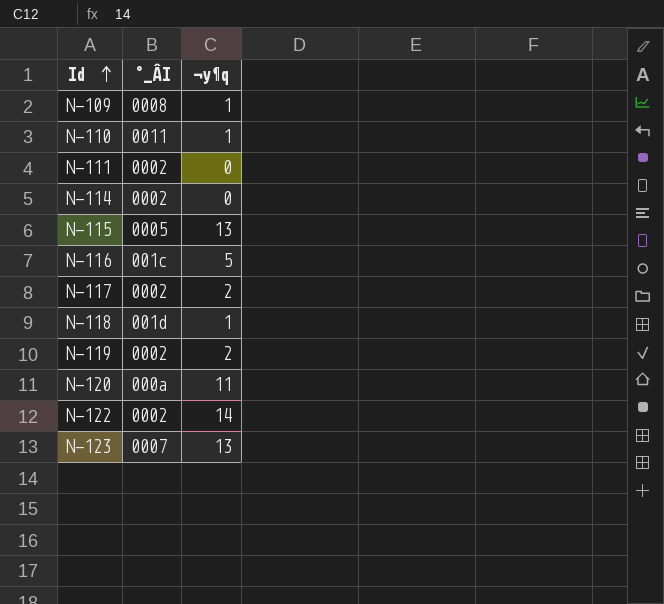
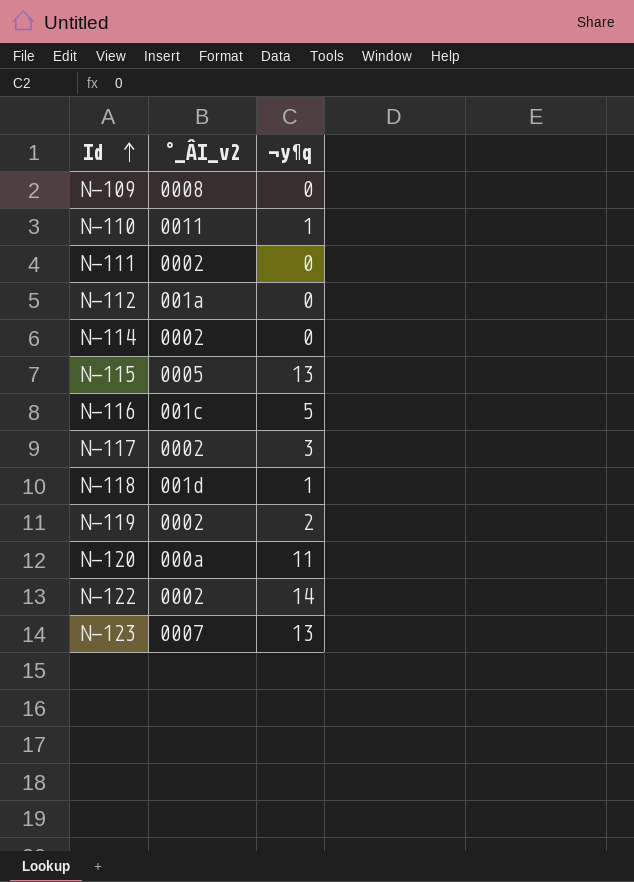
column name: °_ÂI -> °_ÂI_v2
N-109 | ¬y¶q: 1 -> 0
row N-112: none -> 001a | 0
N-117 | ¬y¶q: 2 -> 3

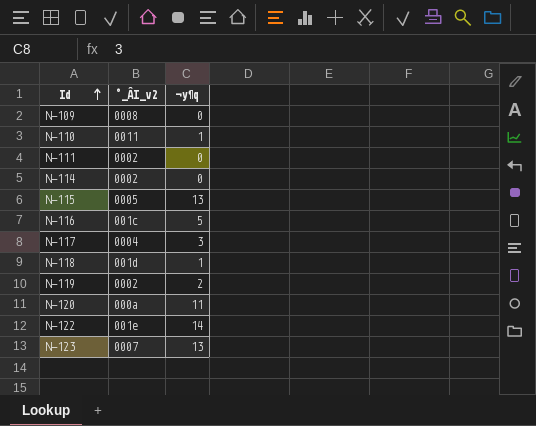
row N-112: 001a | 0 -> none
N-117 | °_ÂI_v2: 0002 -> 0004
N-122 | °_ÂI_v2: 0002 -> 001e

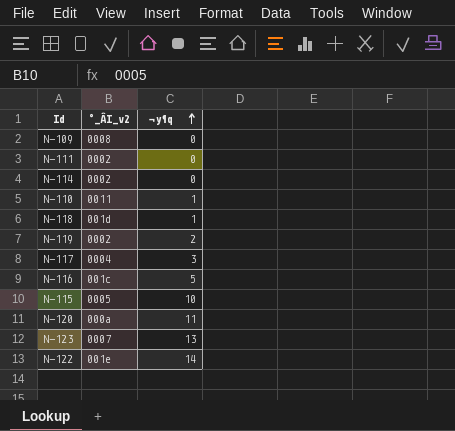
row order: Id ascending -> ¬y¶q ascending
N-115 | ¬y¶q: 13 -> 10

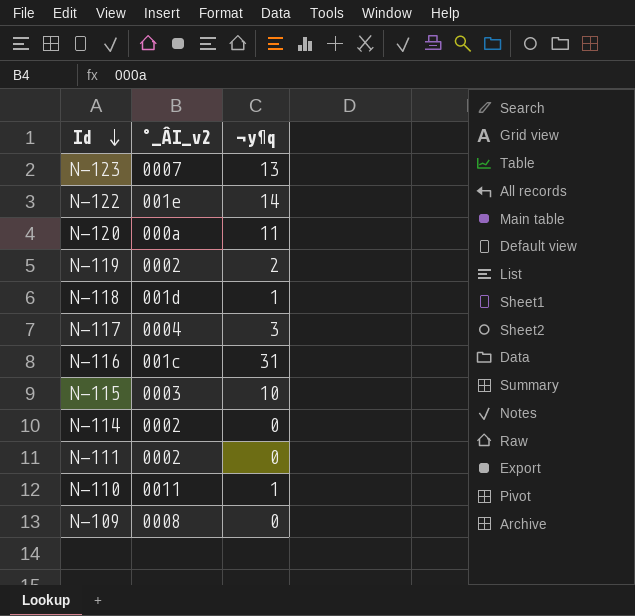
row order: ¬y¶q ascending -> Id descending
N-116 | ¬y¶q: 5 -> 31
N-115 | °_ÂI_v2: 0005 -> 0003

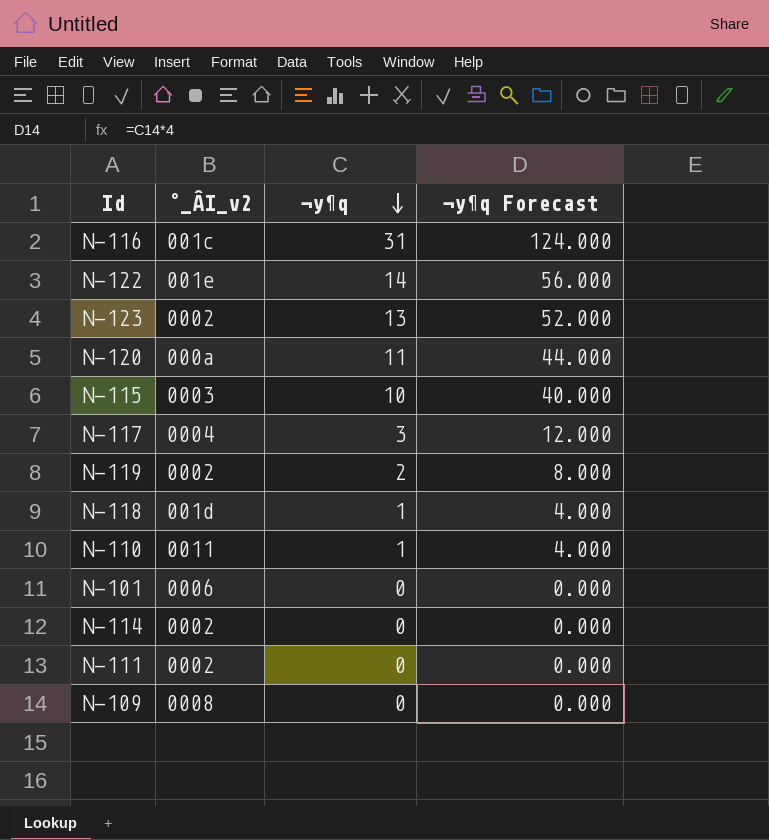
row order: Id descending -> ¬y¶q descending
column ¬y¶q Forecast | formula: none -> [¬y¶q] * 4
N-123 | °_ÂI_v2: 0007 -> 0002
row N-101: none -> 0006 | 0 | 0.000

